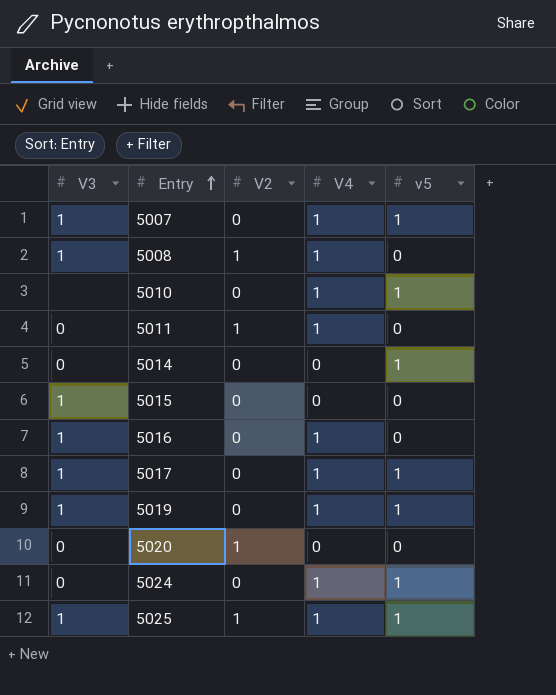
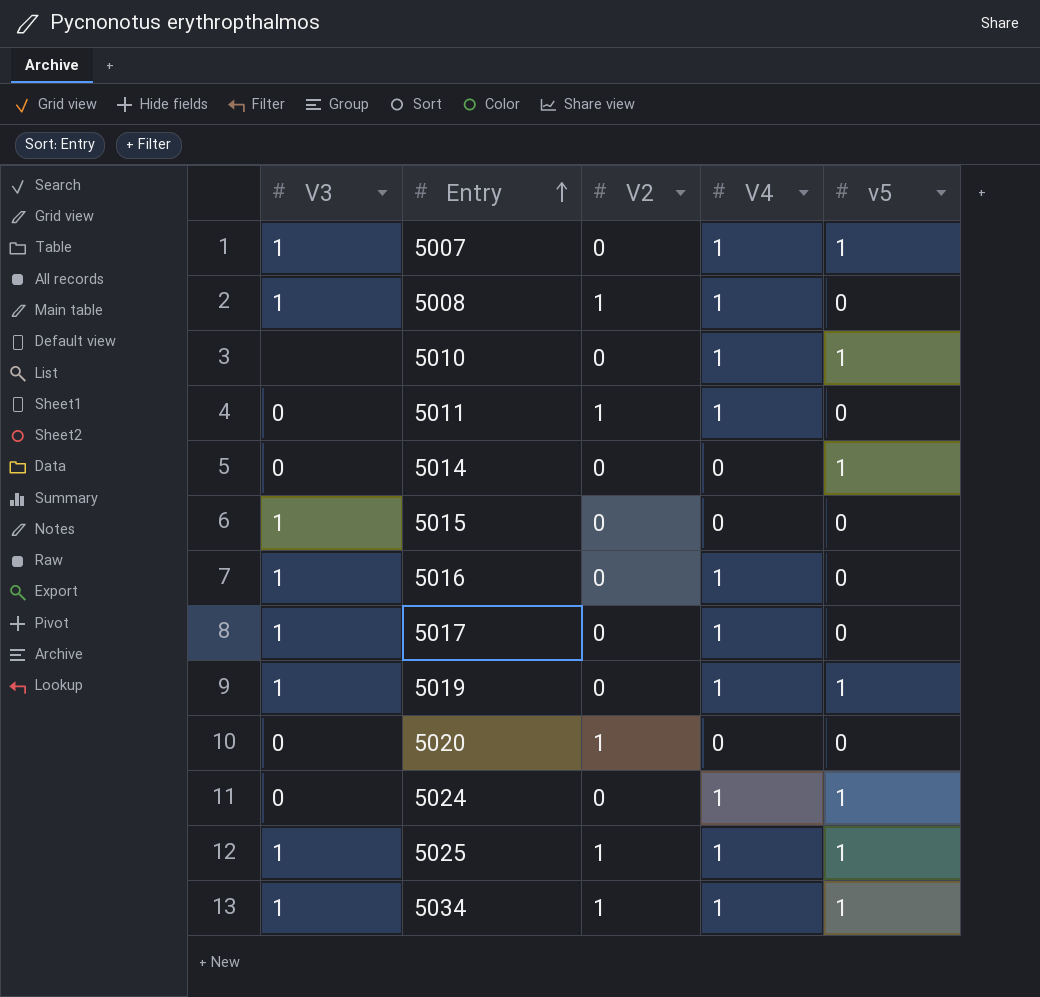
5017 | v5: 1 -> 0
row 5034: none -> 1 | 1 | 1 | 1

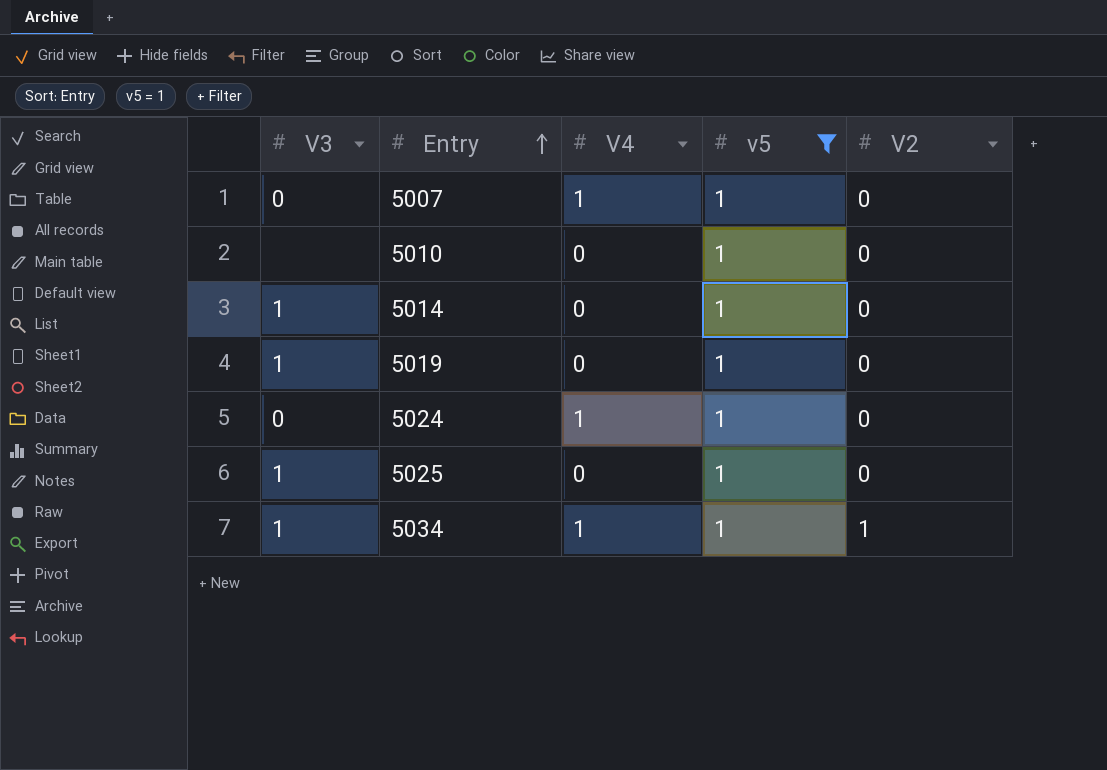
filter: none -> v5 = 1
column V2 | position: 3 -> 5
5007 | V3: 1 -> 0
5010 | V4: 1 -> 0
5014 | V3: 0 -> 1
5019 | V4: 1 -> 0
5025 | V4: 1 -> 0
5025 | V2: 1 -> 0

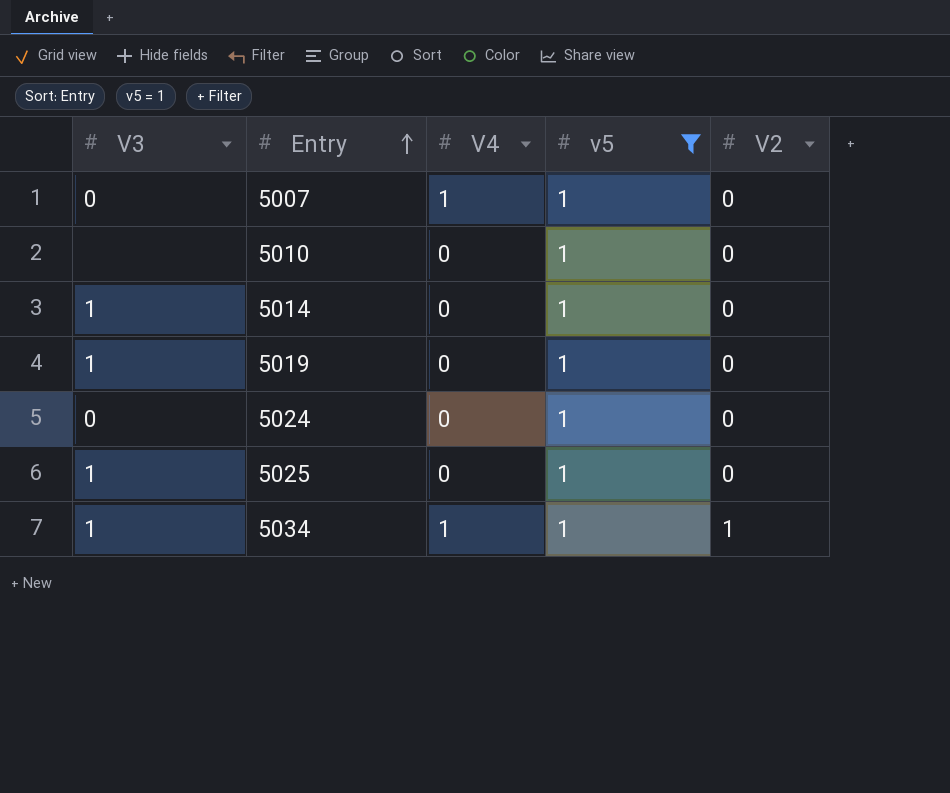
5024 | V4: 1 -> 0

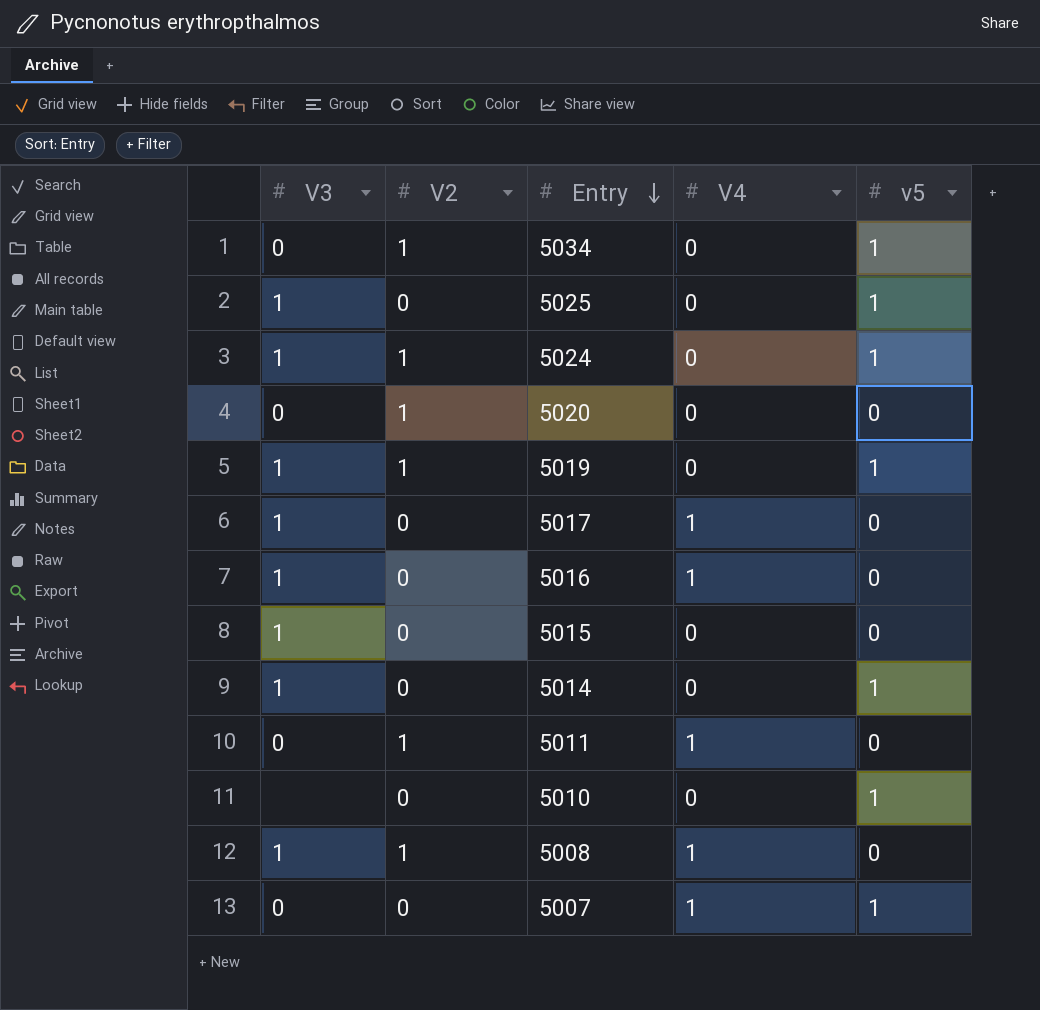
filter: v5 = 1 -> none
row order: Entry ascending -> Entry descending
column V2 | position: 5 -> 2
5034 | V3: 1 -> 0
5034 | V4: 1 -> 0
5024 | V3: 0 -> 1
5024 | V2: 0 -> 1
5019 | V2: 0 -> 1

